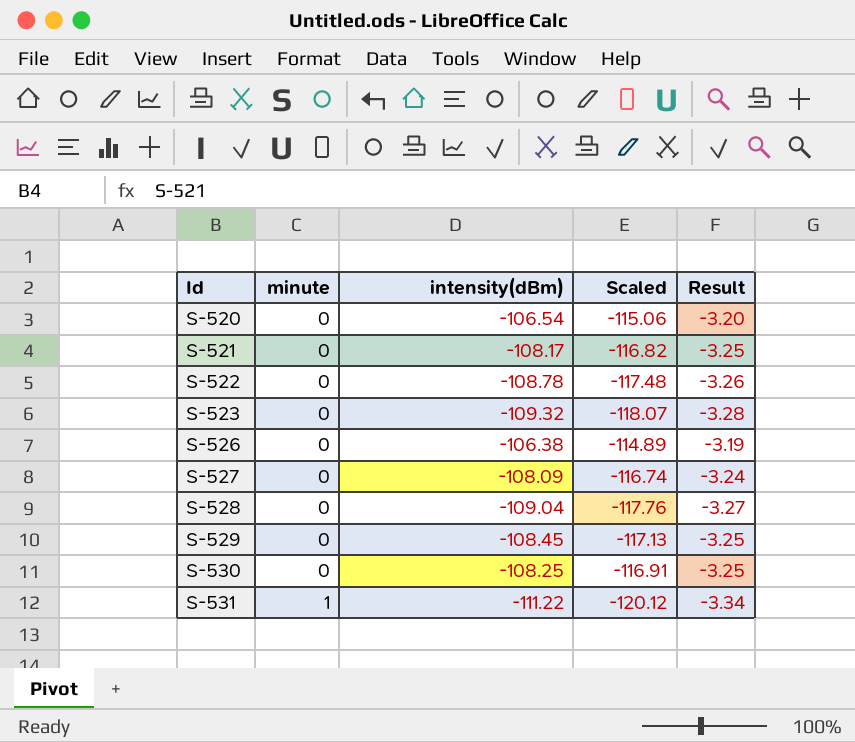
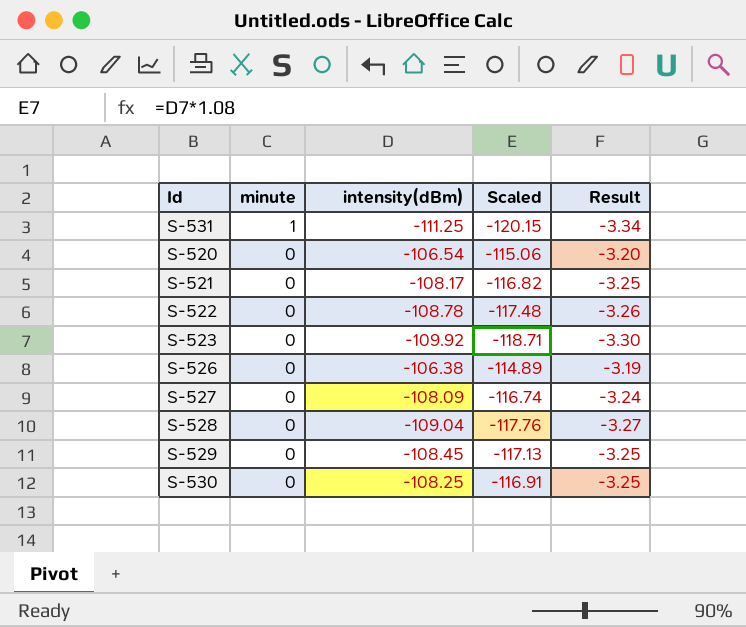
row order: Id ascending -> minute descending
S-531 | intensity(dBm): -111.22 -> -111.25
S-531 | Scaled: -120.12 -> -120.15
S-523 | intensity(dBm): -109.32 -> -109.92
S-523 | Scaled: -118.07 -> -118.71
S-523 | Result: -3.28 -> -3.30

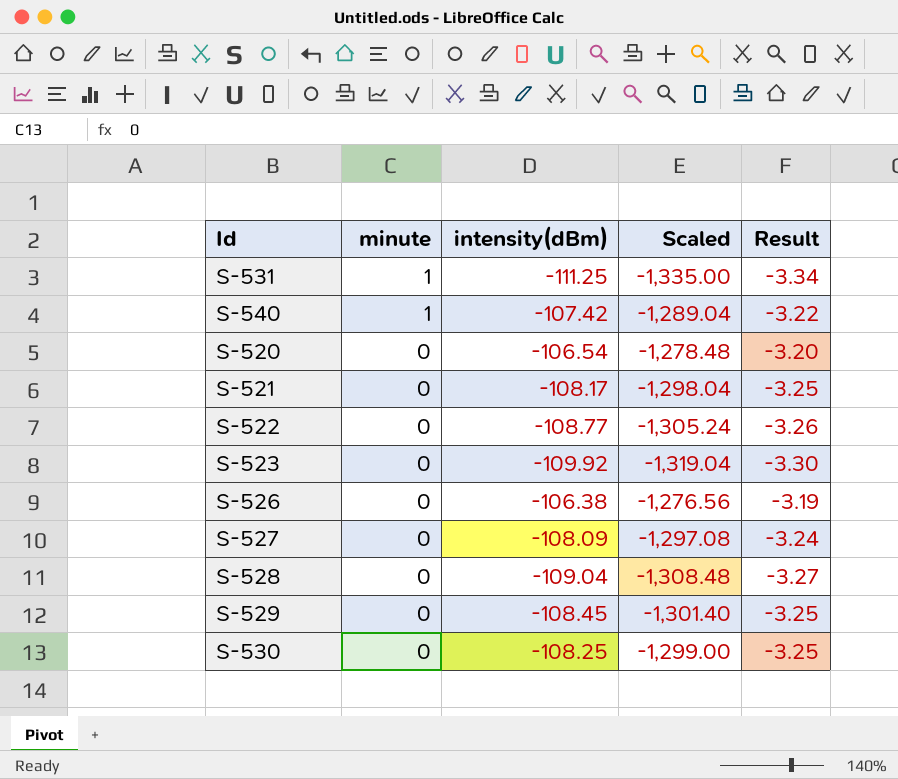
column Scaled | formula: [intensity(dBm)] * 1.08 -> [intensity(dBm)] * 12
row S-540: none -> 1 | -107.42 | -1,289.04 | -3.22
S-522 | intensity(dBm): -108.78 -> -108.77

